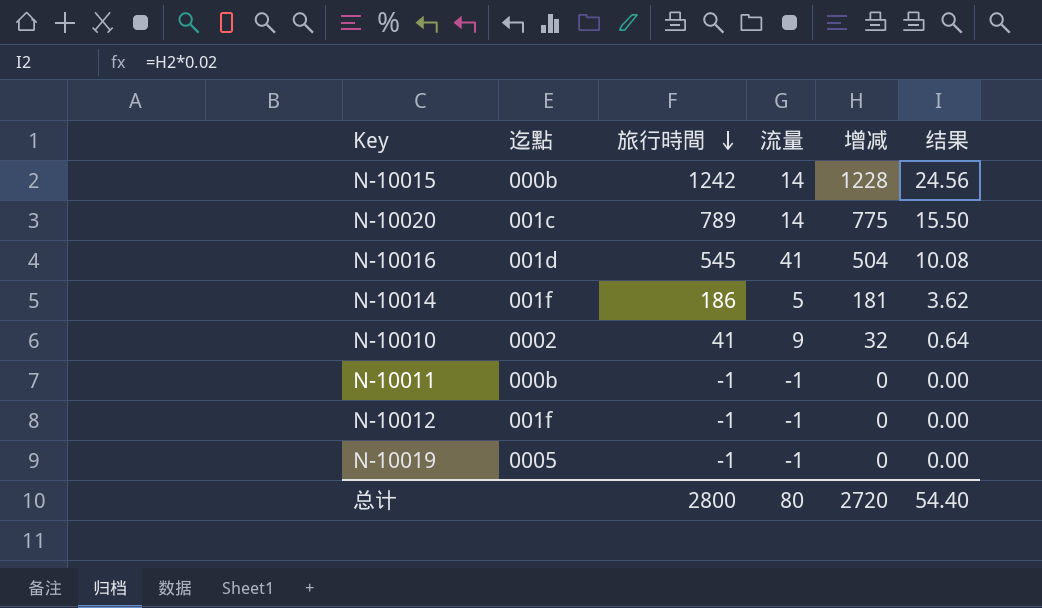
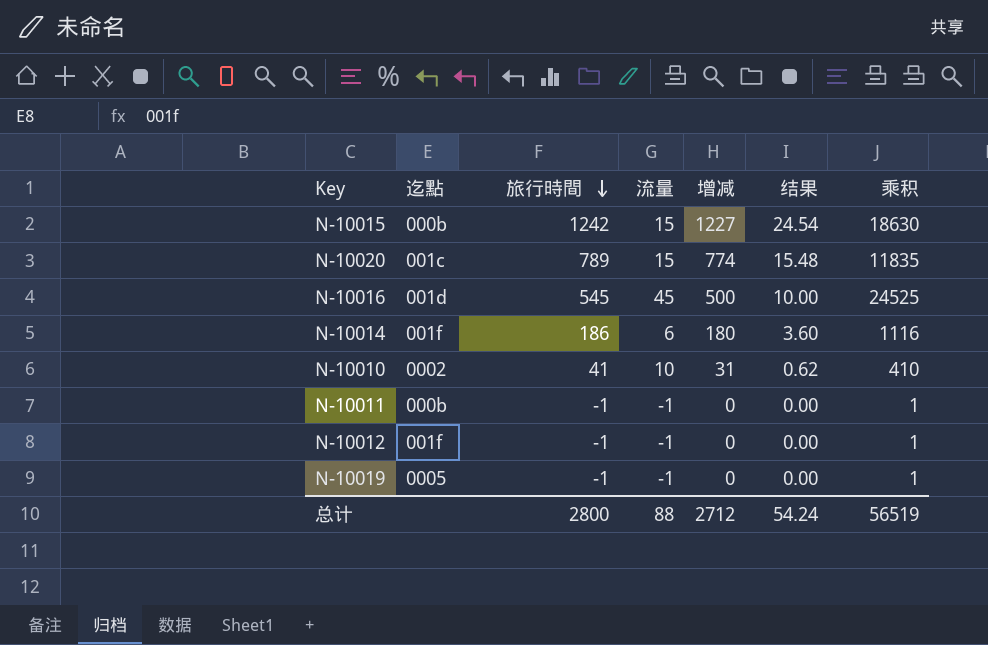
column 乘积 | formula: none -> [旅行時間] * [流量]
N-10015 | 流量: 14 -> 15
N-10015 | 增减: 1228 -> 1227
N-10015 | 结果: 24.56 -> 24.54
N-10020 | 流量: 14 -> 15
N-10020 | 增减: 775 -> 774
N-10020 | 结果: 15.50 -> 15.48
N-10016 | 流量: 41 -> 45
N-10016 | 增减: 504 -> 500
N-10016 | 结果: 10.08 -> 10.00
N-10014 | 流量: 5 -> 6
N-10014 | 增减: 181 -> 180
N-10014 | 结果: 3.62 -> 3.60
N-10010 | 流量: 9 -> 10
N-10010 | 增减: 32 -> 31
N-10010 | 结果: 0.64 -> 0.62
总计 | 流量: 80 -> 88
总计 | 增减: 2720 -> 2712
总计 | 结果: 54.40 -> 54.24

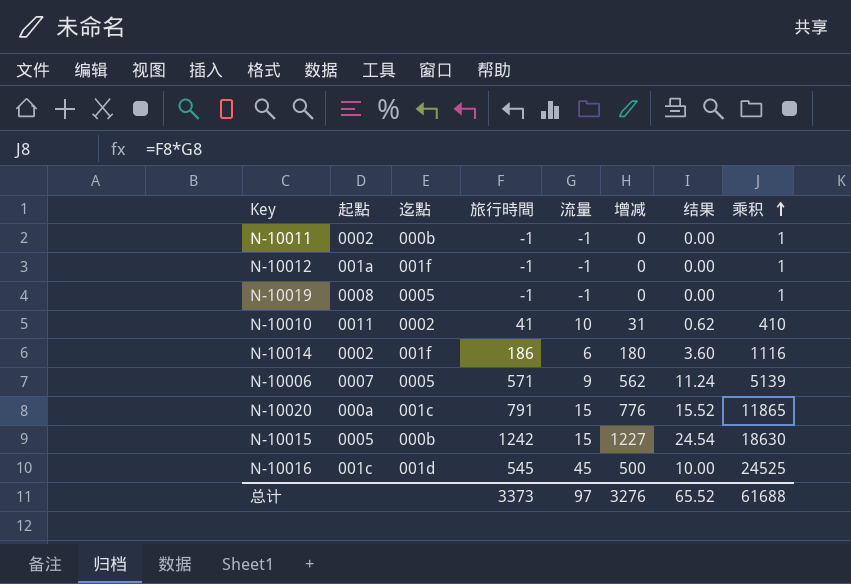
row order: 旅行時間 descending -> 乘积 ascending
column 起點 | position: none -> 2
row N-10006: none -> 0007 | 0005 | 571 | 9 | 562 | 11.24 | 5139
N-10020 | 旅行時間: 789 -> 791
N-10020 | 增减: 774 -> 776
N-10020 | 结果: 15.48 -> 15.52
N-10020 | 乘积: 11835 -> 11865
总计 | 旅行時間: 2800 -> 3373
总计 | 流量: 88 -> 97
总计 | 增减: 2712 -> 3276
总计 | 结果: 54.24 -> 65.52
总计 | 乘积: 56519 -> 61688

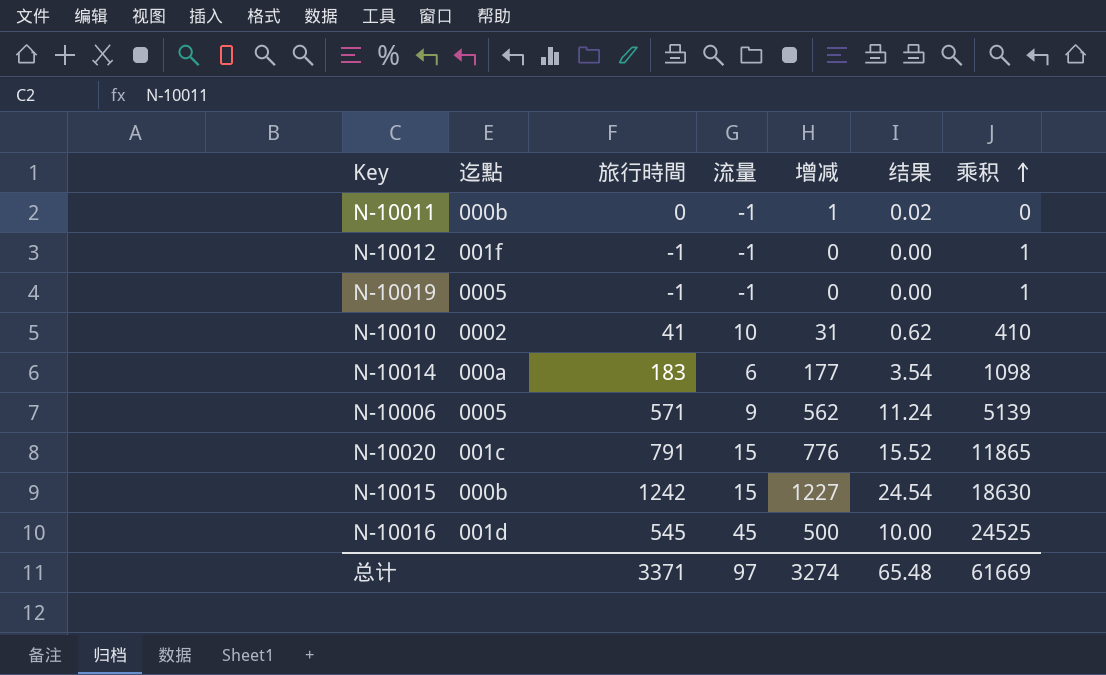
column 起點 | position: 2 -> none
N-10011 | 旅行時間: -1 -> 0
N-10011 | 增减: 0 -> 1
N-10011 | 结果: 0.00 -> 0.02
N-10011 | 乘积: 1 -> 0
N-10014 | 迄點: 001f -> 000a
N-10014 | 旅行時間: 186 -> 183
N-10014 | 增减: 180 -> 177
N-10014 | 结果: 3.60 -> 3.54
N-10014 | 乘积: 1116 -> 1098
总计 | 旅行時間: 3373 -> 3371
总计 | 增减: 3276 -> 3274
总计 | 结果: 65.52 -> 65.48
总计 | 乘积: 61688 -> 61669

